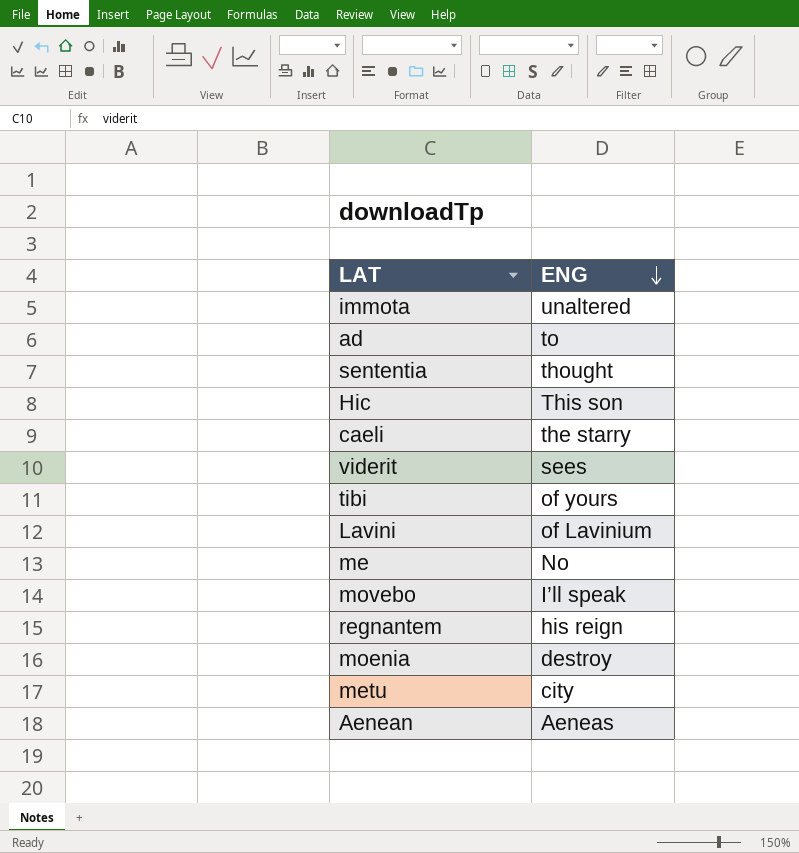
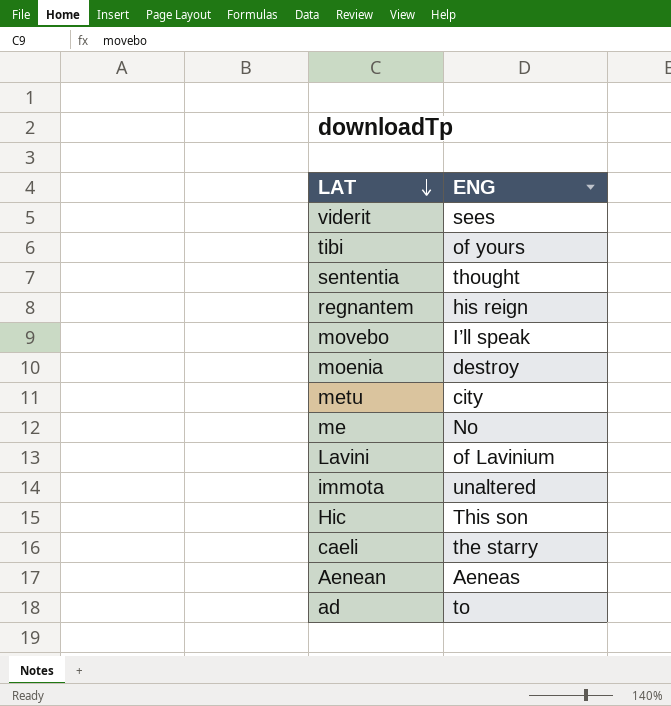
row order: ENG descending -> LAT descending

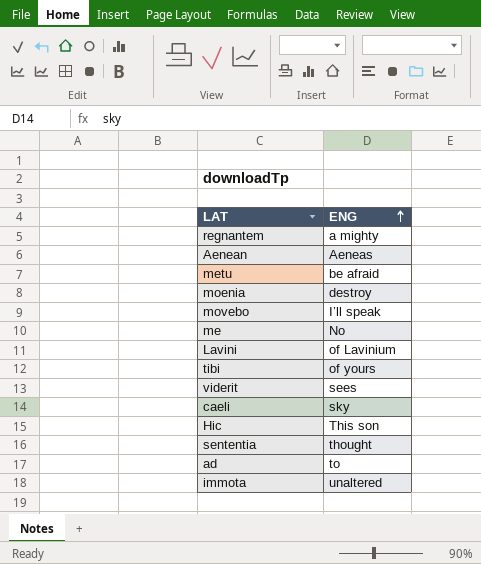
row order: LAT descending -> ENG ascending
regnantem | ENG: his reign -> a mighty
metu | ENG: city -> be afraid
caeli | ENG: the starry -> sky

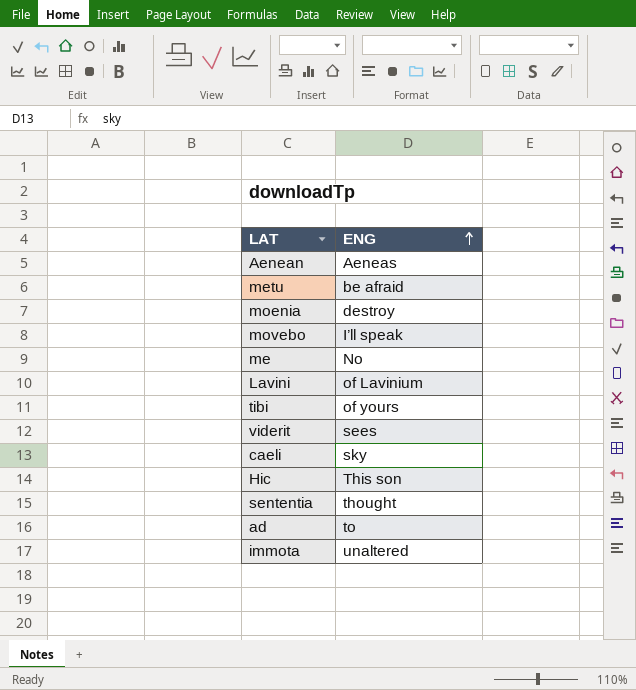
row regnantem: a mighty -> none

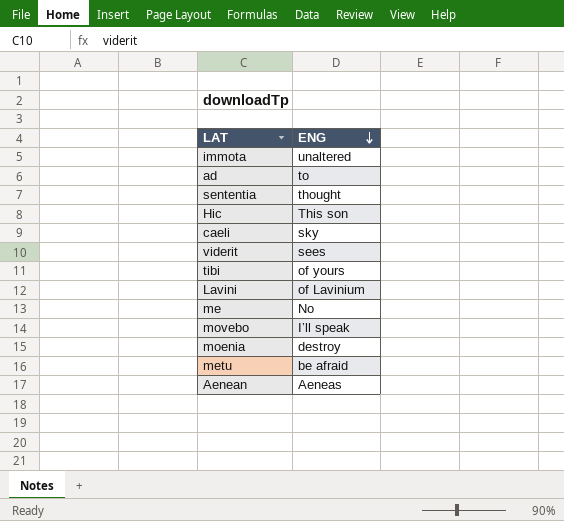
row order: ENG ascending -> ENG descending

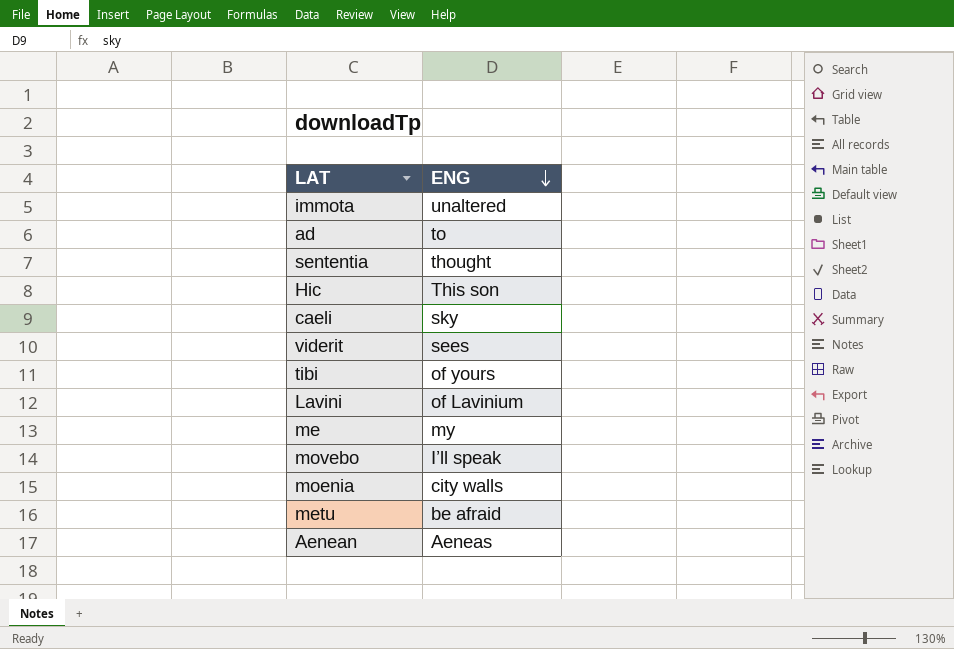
me | ENG: No -> my
moenia | ENG: destroy -> city walls

